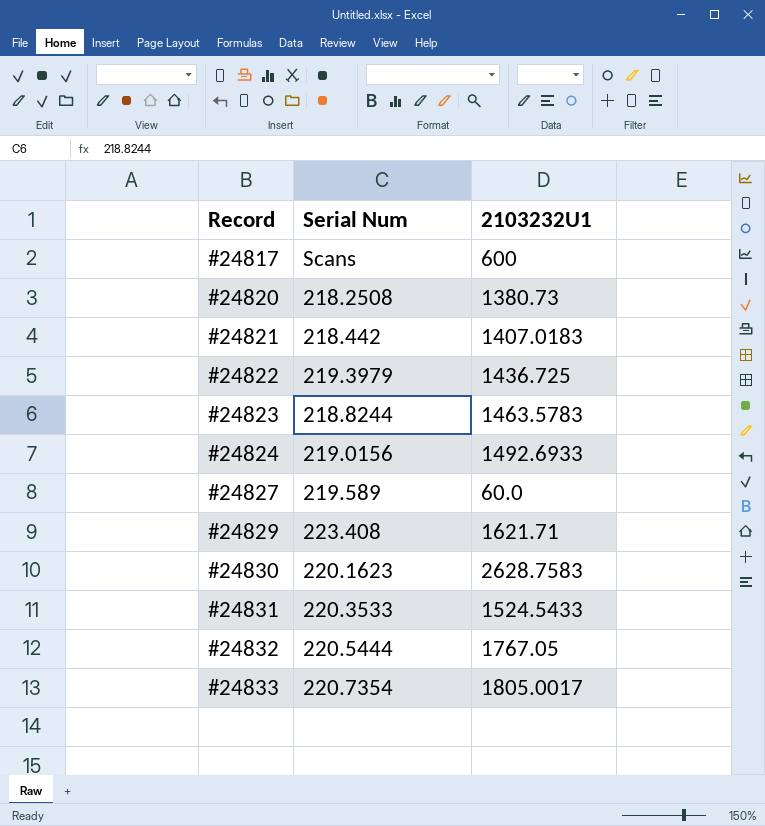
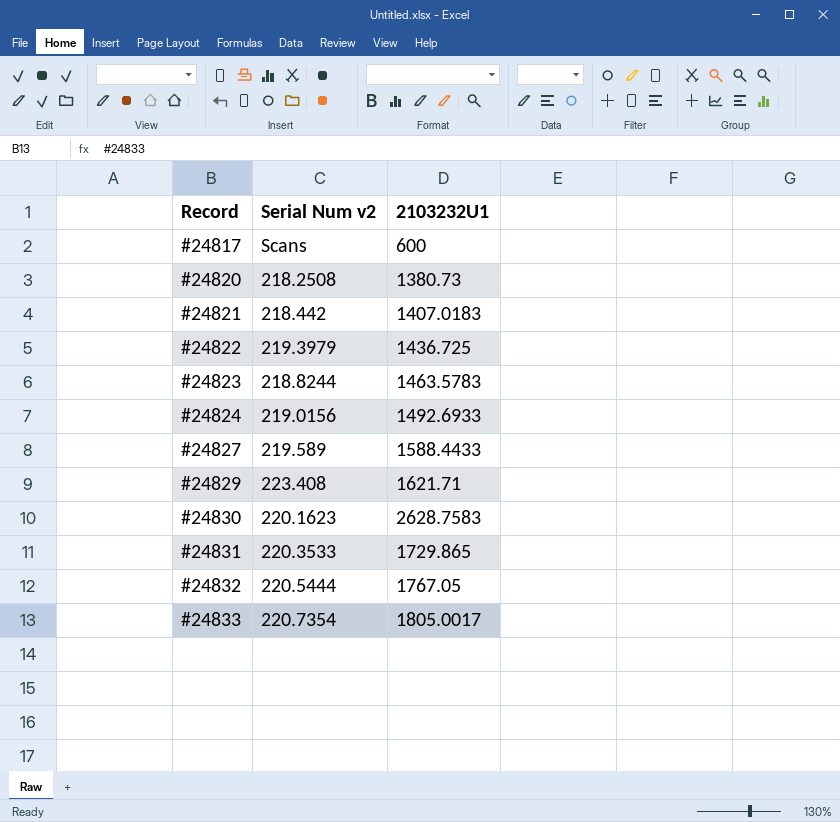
column name: Serial Num -> Serial Num v2
#24827 | 2103232U1: 60.0 -> 1588.4433
#24831 | 2103232U1: 1524.5433 -> 1729.865

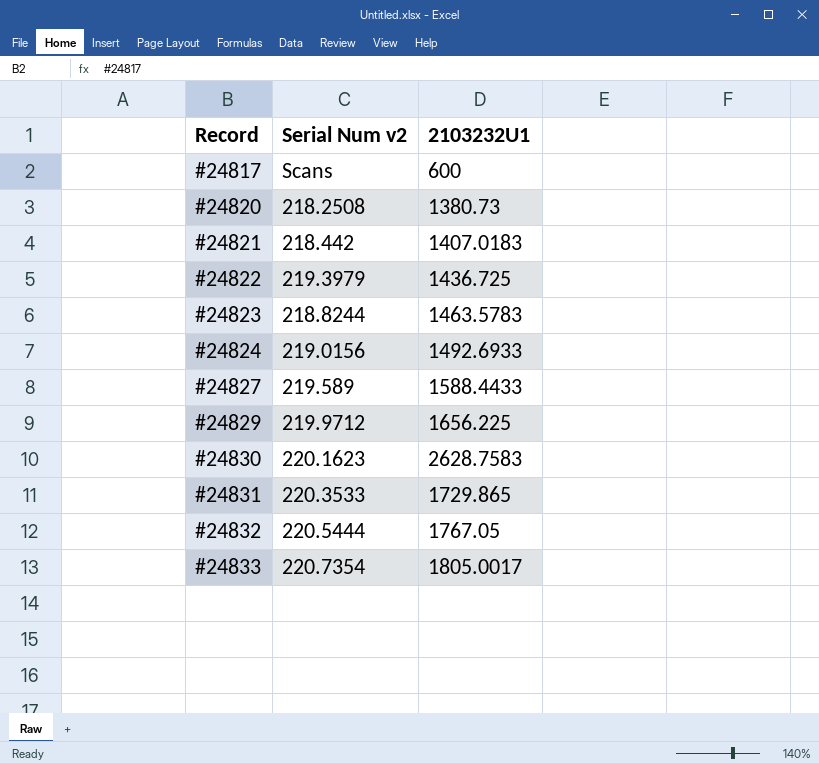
#24829 | Serial Num v2: 223.408 -> 219.9712
#24829 | 2103232U1: 1621.71 -> 1656.225

